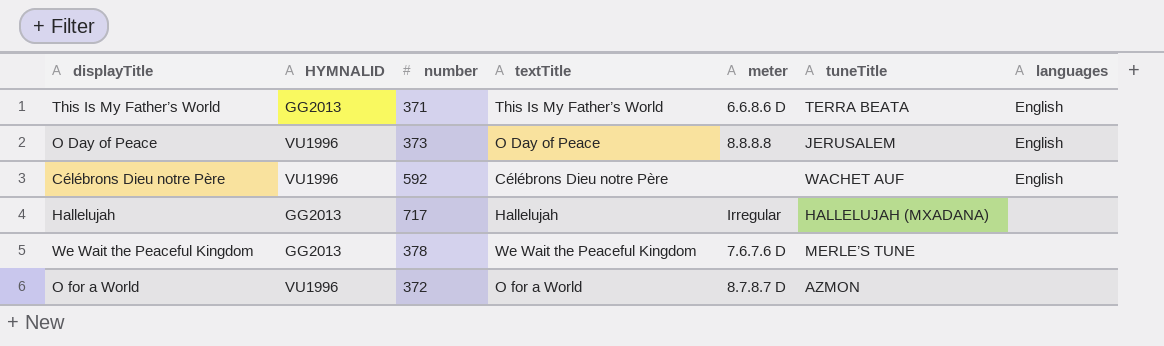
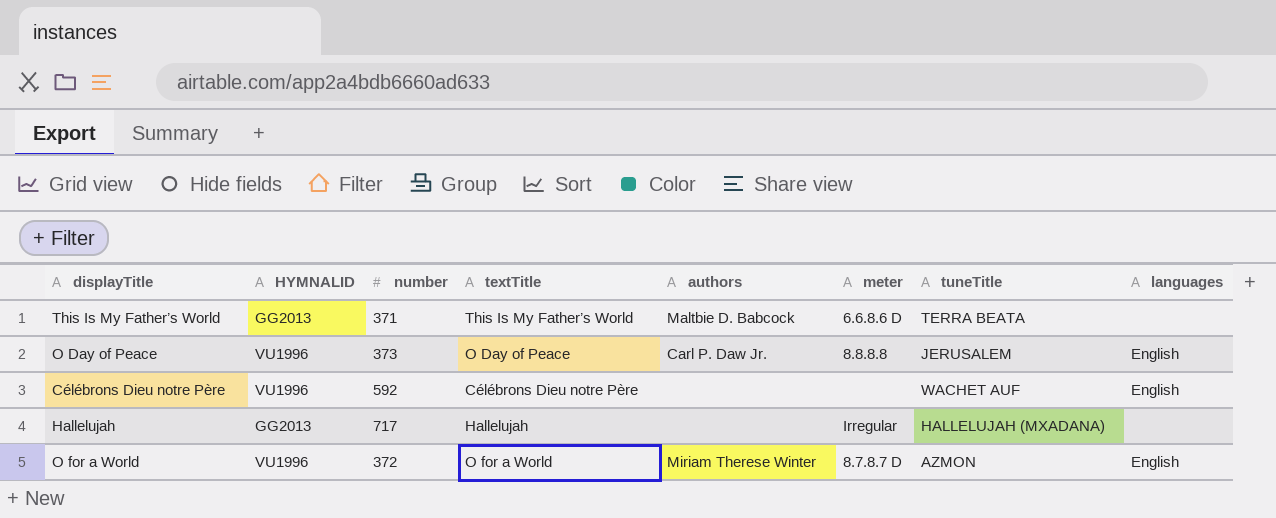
column authors | position: none -> 5
row We Wait the Peaceful Kingdom: GG2013 | 378 | We Wait the Peaceful Kingdom | 7.6.7.6 D | MERLE’S TUNE | none -> none
This Is My Father’s World | languages: English -> none
O for a World | languages: none -> English

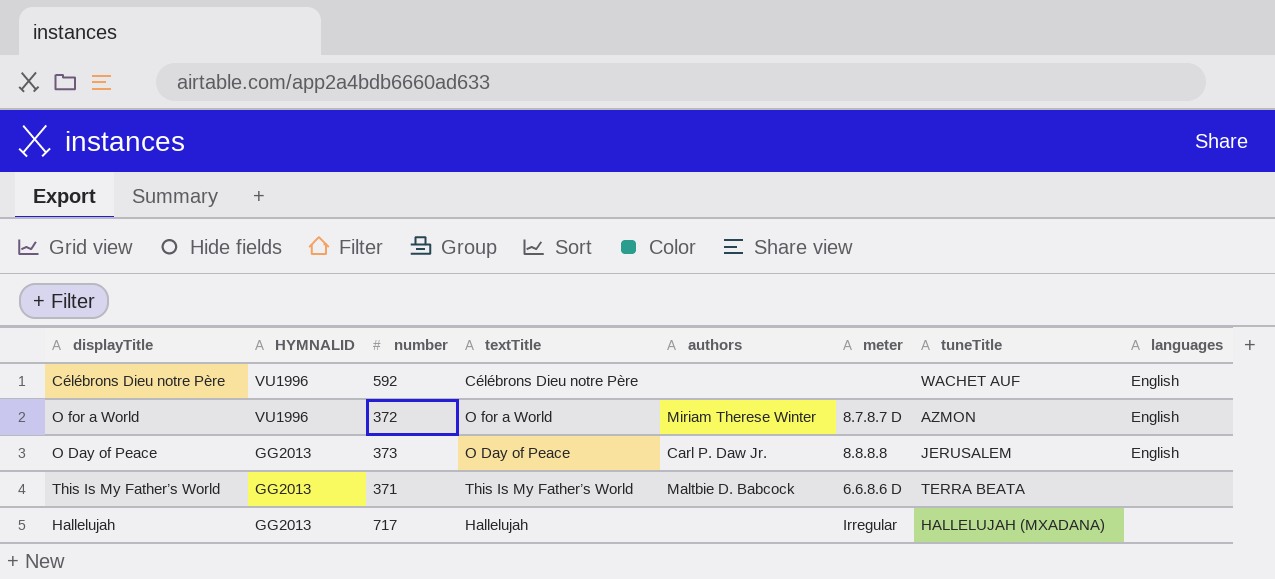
row order: none -> HYMNALID descending
O Day of Peace | HYMNALID: VU1996 -> GG2013

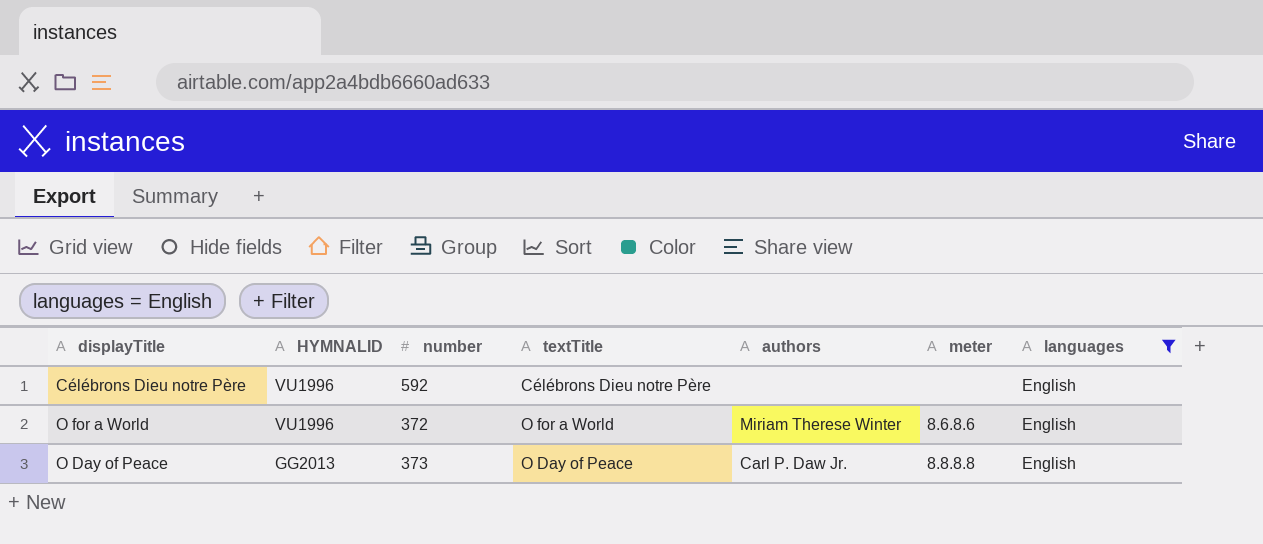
filter: none -> languages = English
column tuneTitle | position: 7 -> none
O for a World | meter: 8.7.8.7 D -> 8.6.8.6

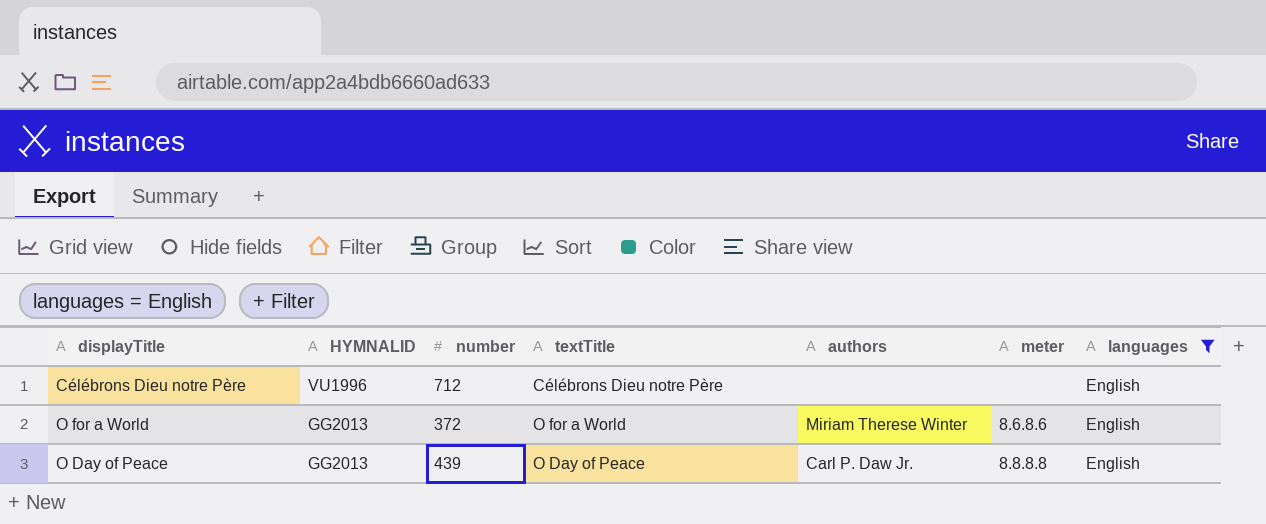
Célébrons Dieu notre Père | number: 592 -> 712
O for a World | HYMNALID: VU1996 -> GG2013
O Day of Peace | number: 373 -> 439

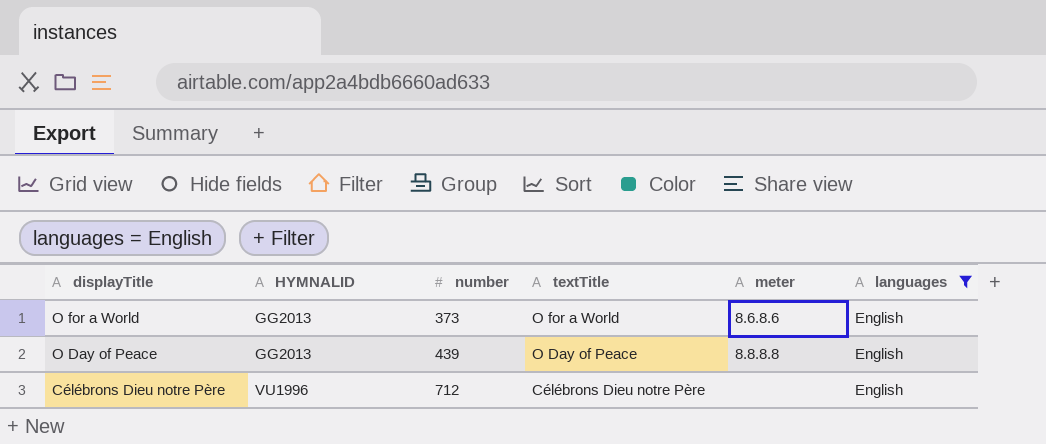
row order: HYMNALID descending -> displayTitle descending
column authors | position: 5 -> none
O for a World | number: 372 -> 373

